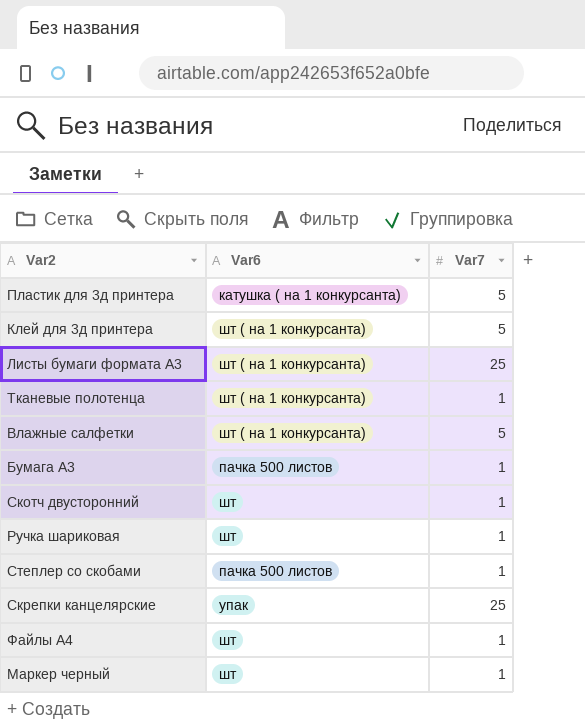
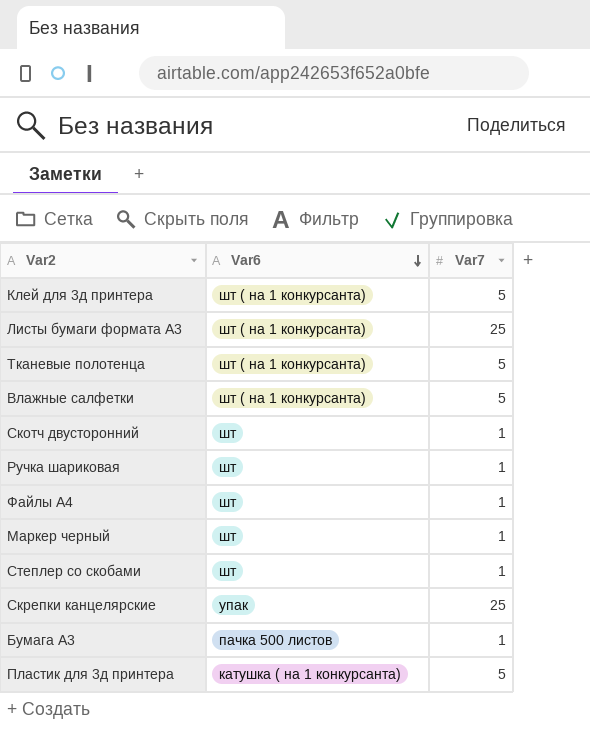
row order: none -> Var6 descending
Тканевые полотенца | Var7: 1 -> 5
Степлер со скобами | Var6: пачка 500 листов -> шт

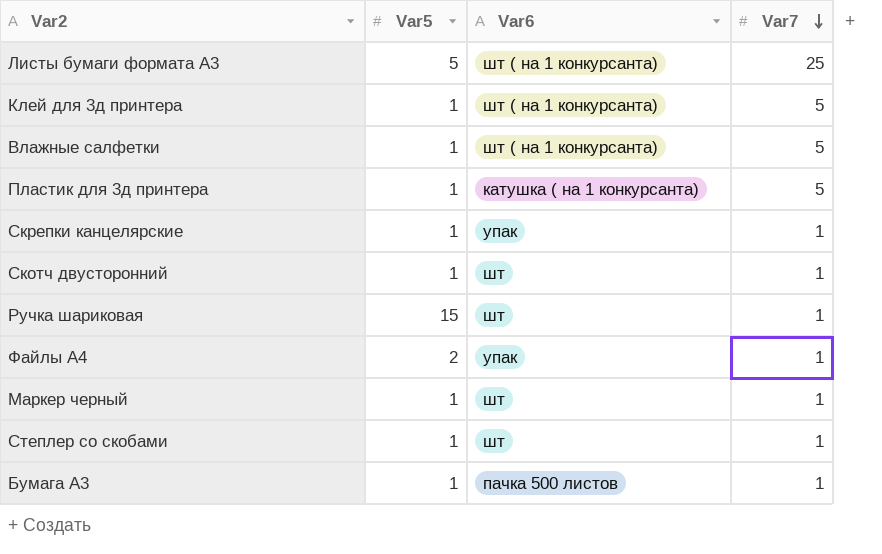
row order: Var6 descending -> Var7 descending
column Var5 | position: none -> 2
row Тканевые полотенца: шт ( на 1 конкурсанта) | 5 -> none
Скрепки канцелярские | Var7: 25 -> 1
Файлы А4 | Var6: шт -> упак

